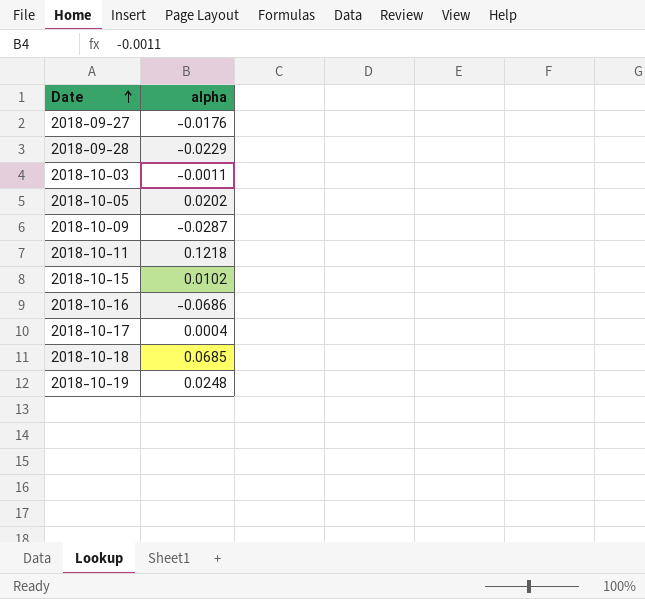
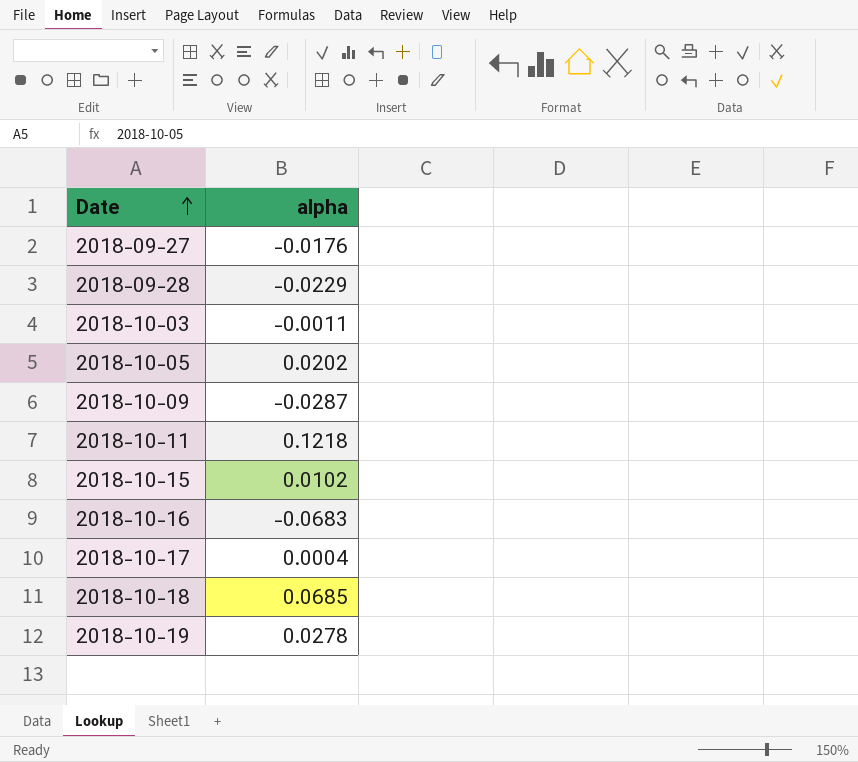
2018-10-16 | alpha: -0.0686 -> -0.0683
2018-10-19 | alpha: 0.0248 -> 0.0278

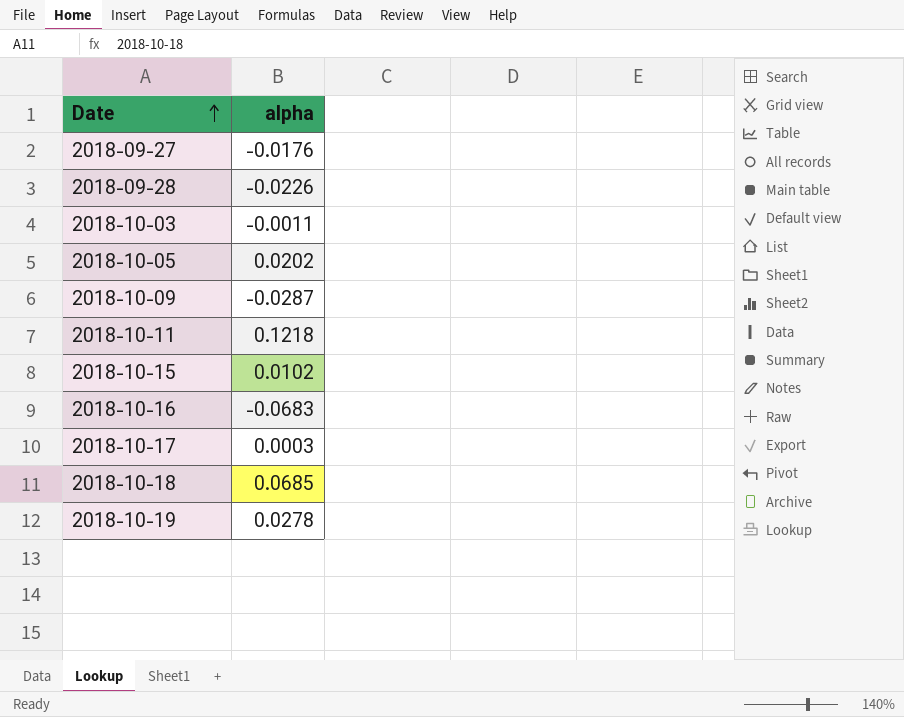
2018-09-28 | alpha: -0.0229 -> -0.0226
2018-10-17 | alpha: 0.0004 -> 0.0003

